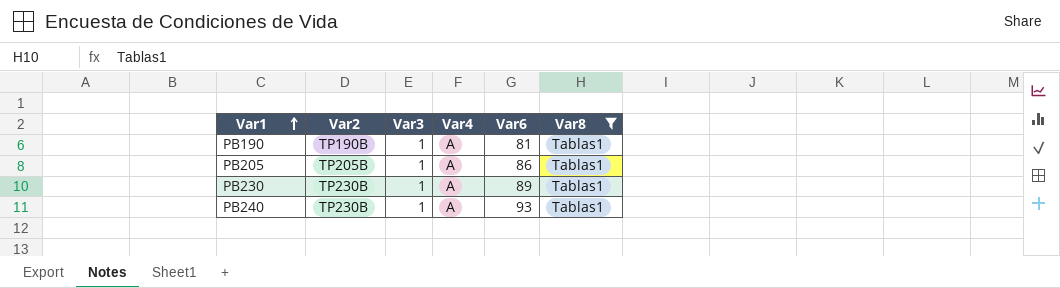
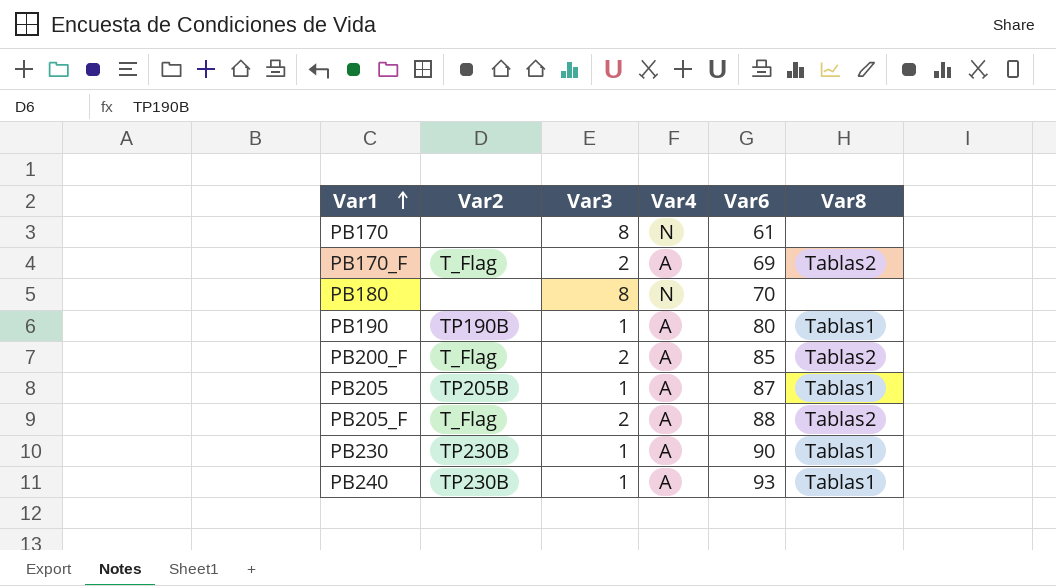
filter: Var8 = Tablas1 -> none
PB190 | Var6: 81 -> 80
PB205 | Var6: 86 -> 87
PB230 | Var6: 89 -> 90

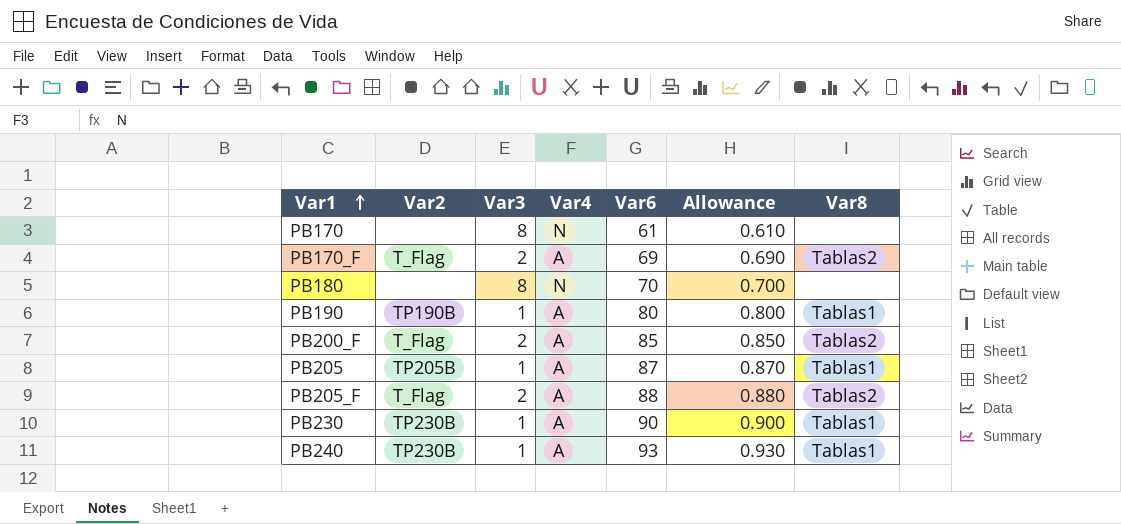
column Allowance | formula: none -> [Var6] * 0.01

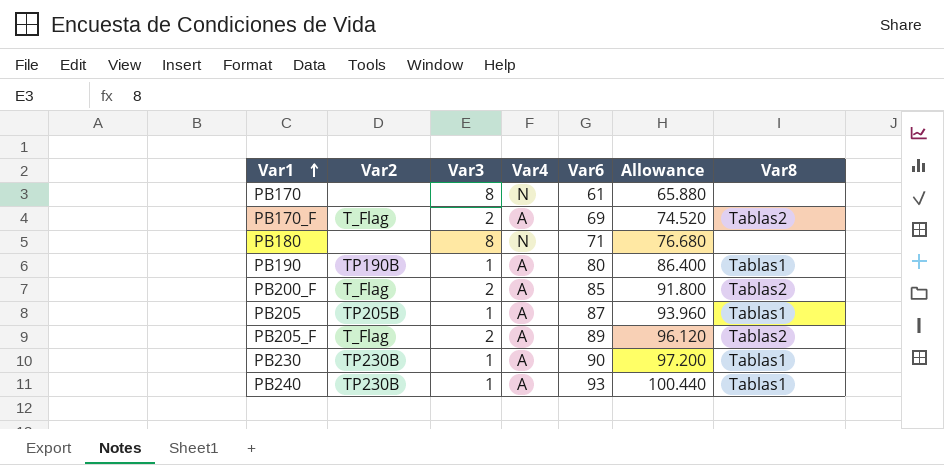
column Allowance | formula: [Var6] * 0.01 -> [Var6] * 1.08
PB180 | Var6: 70 -> 71
PB205_F | Var6: 88 -> 89

